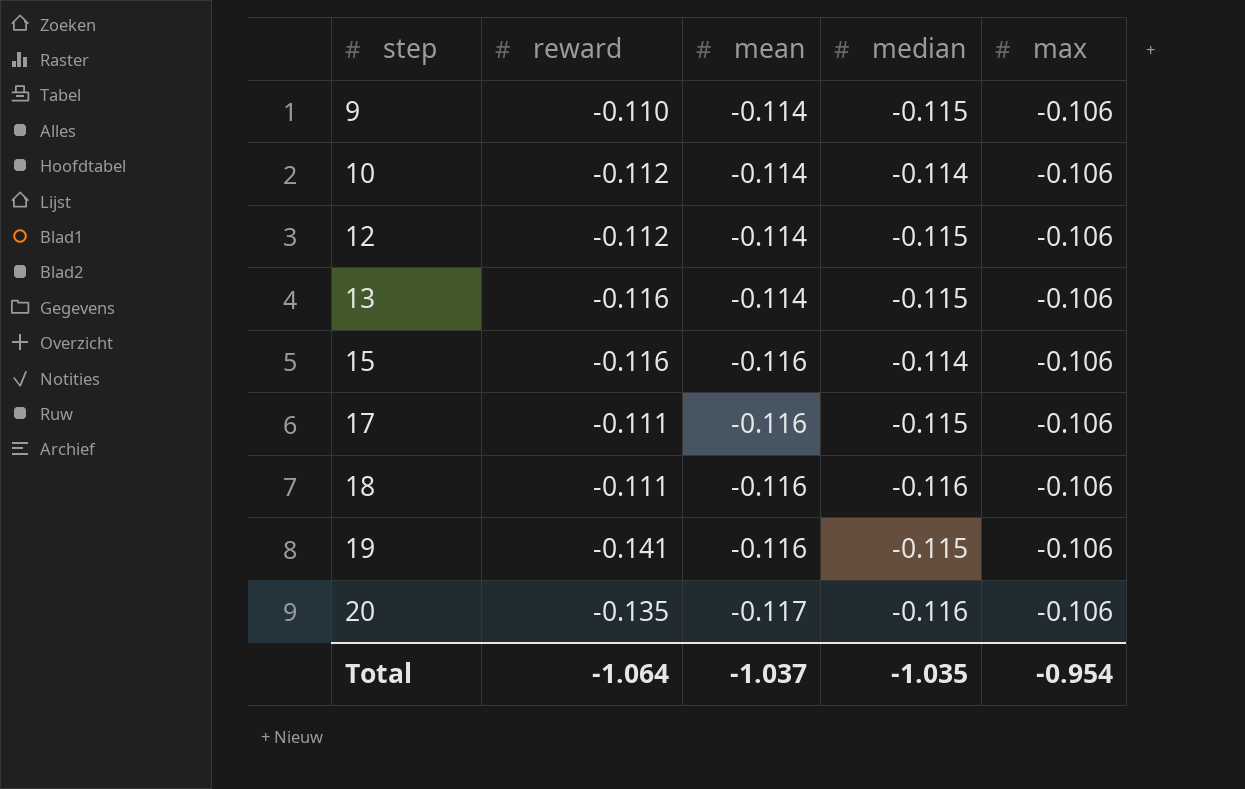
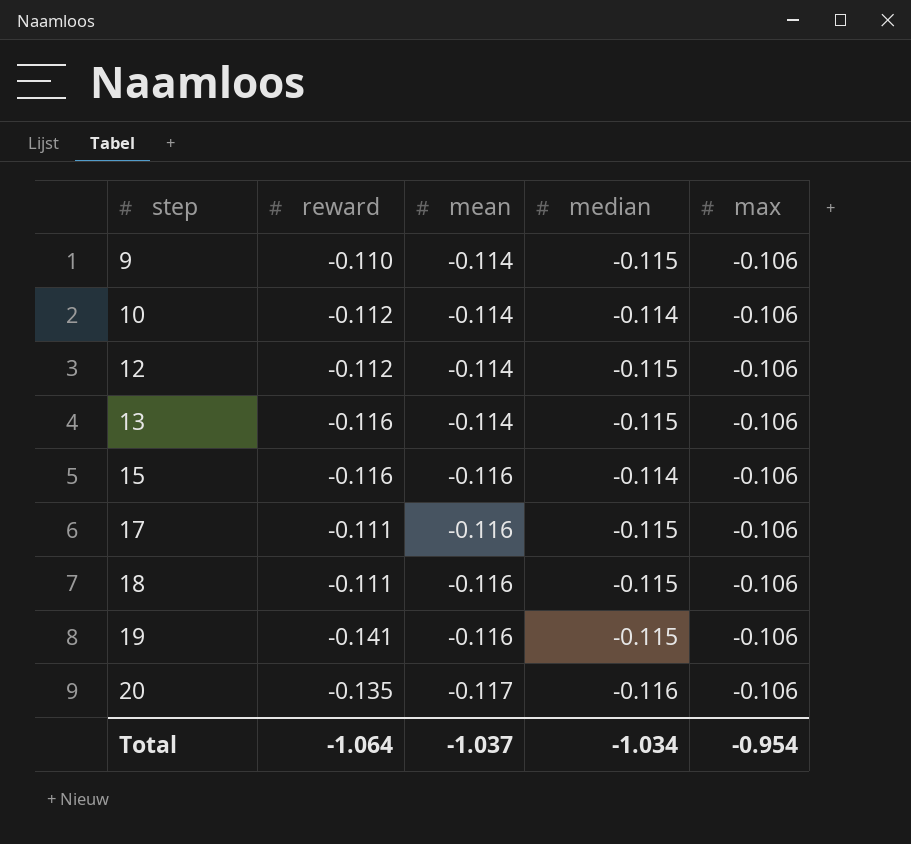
18 | median: -0.116 -> -0.115
Total | median: -1.035 -> -1.034

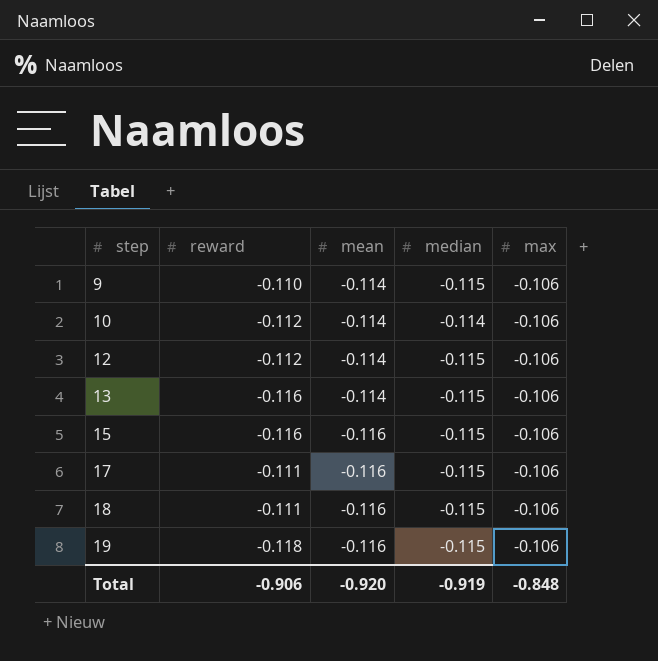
row 20: -0.135 | -0.117 | -0.116 | -0.106 -> none
15 | median: -0.114 -> -0.115
19 | reward: -0.141 -> -0.118
Total | reward: -1.064 -> -0.906
Total | mean: -1.037 -> -0.920
Total | median: -1.034 -> -0.919
Total | max: -0.954 -> -0.848

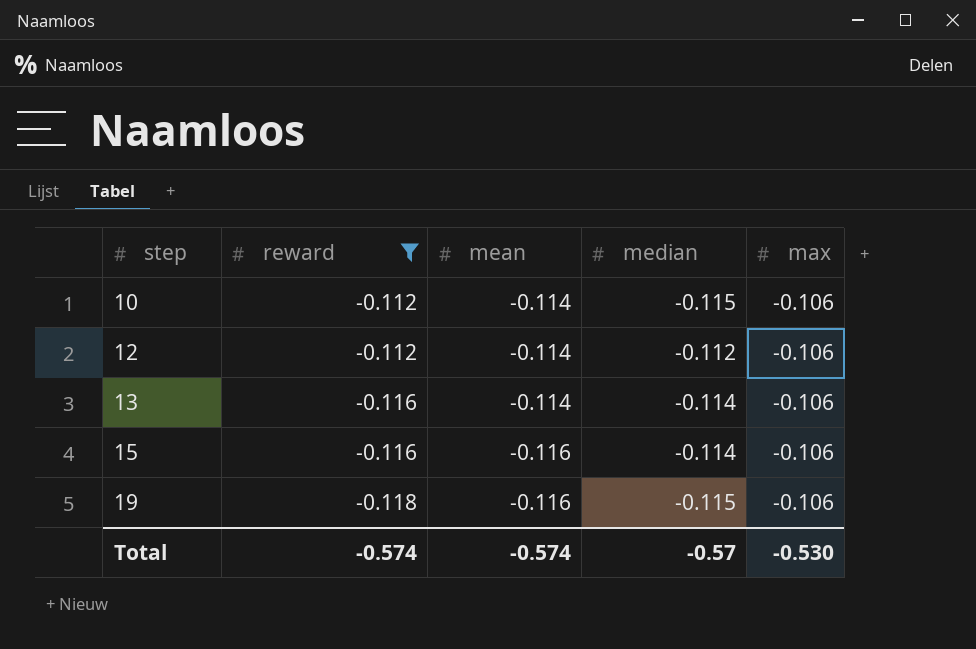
filter: none -> reward <= -0.112
10 | median: -0.114 -> -0.115
12 | median: -0.115 -> -0.112
13 | median: -0.115 -> -0.114
15 | median: -0.115 -> -0.114
Total | reward: -0.906 -> -0.574
Total | mean: -0.920 -> -0.574
Total | median: -0.919 -> -0.57
Total | max: -0.848 -> -0.530

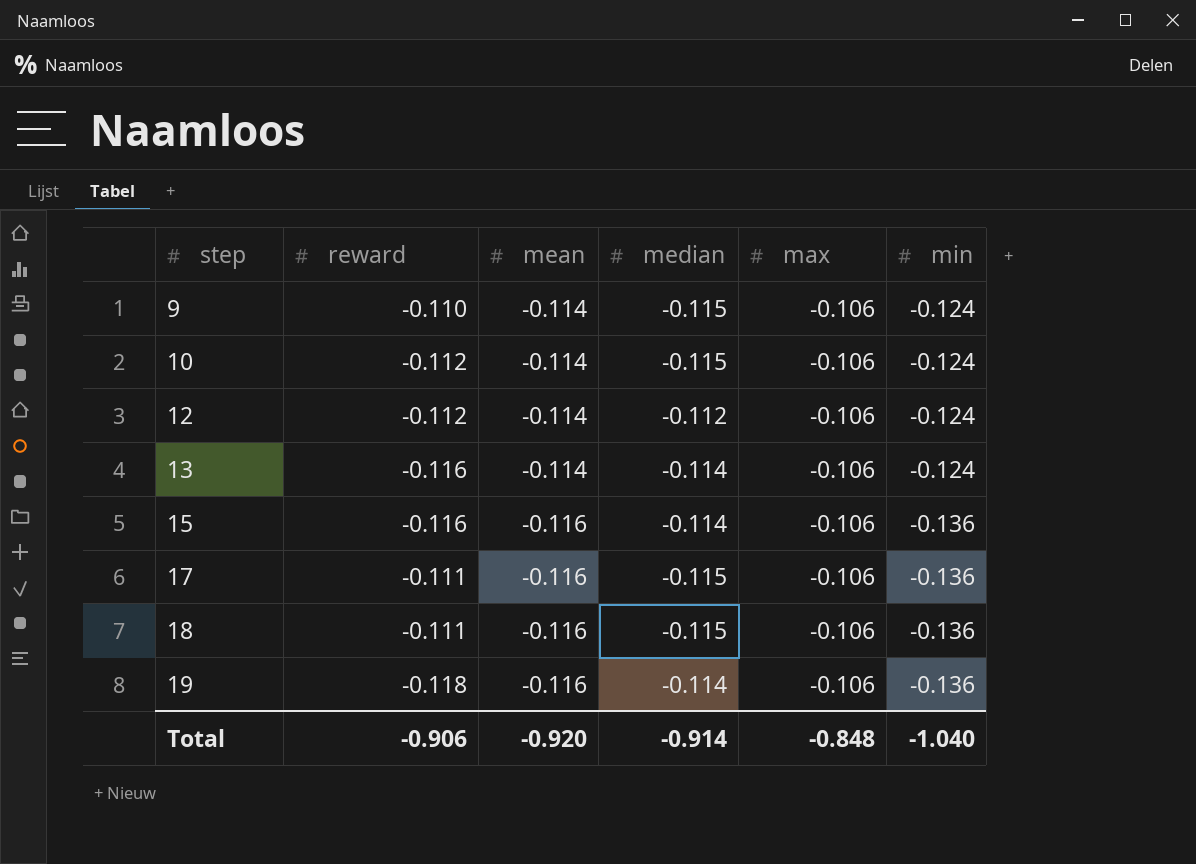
filter: reward <= -0.112 -> none
column min | position: none -> 6
19 | median: -0.115 -> -0.114
Total | reward: -0.574 -> -0.906
Total | mean: -0.574 -> -0.920
Total | median: -0.57 -> -0.914
Total | max: -0.530 -> -0.848

